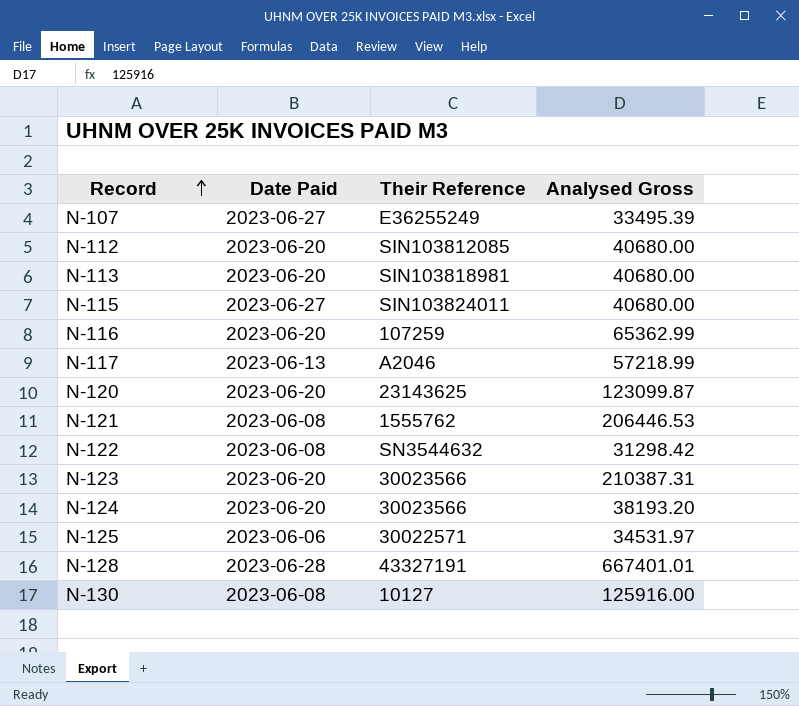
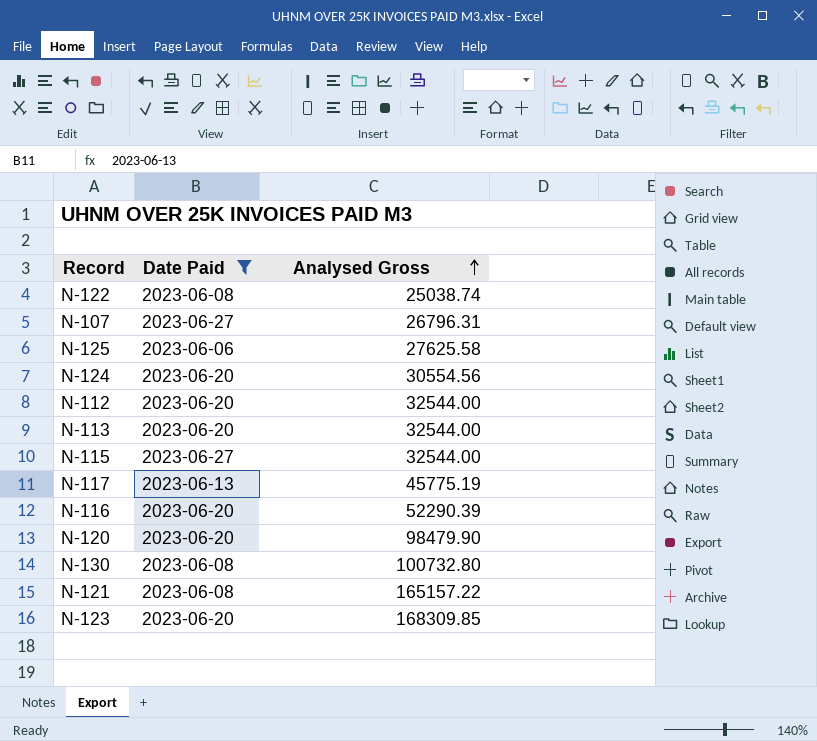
filter: none -> Date Paid != 2023-06-28
row order: Record ascending -> Analysed Gross ascending
column Their Reference | position: 3 -> none
N-122 | Analysed Gross: 31298.42 -> 25038.74
N-107 | Analysed Gross: 33495.39 -> 26796.31
N-125 | Analysed Gross: 34531.97 -> 27625.58
N-124 | Analysed Gross: 38193.20 -> 30554.56
N-112 | Analysed Gross: 40680.00 -> 32544.00
N-113 | Analysed Gross: 40680.00 -> 32544.00
N-115 | Analysed Gross: 40680.00 -> 32544.00
N-117 | Analysed Gross: 57218.99 -> 45775.19
N-116 | Analysed Gross: 65362.99 -> 52290.39
N-120 | Analysed Gross: 123099.87 -> 98479.90
N-130 | Analysed Gross: 125916.00 -> 100732.80
N-121 | Analysed Gross: 206446.53 -> 165157.22
N-123 | Analysed Gross: 210387.31 -> 168309.85

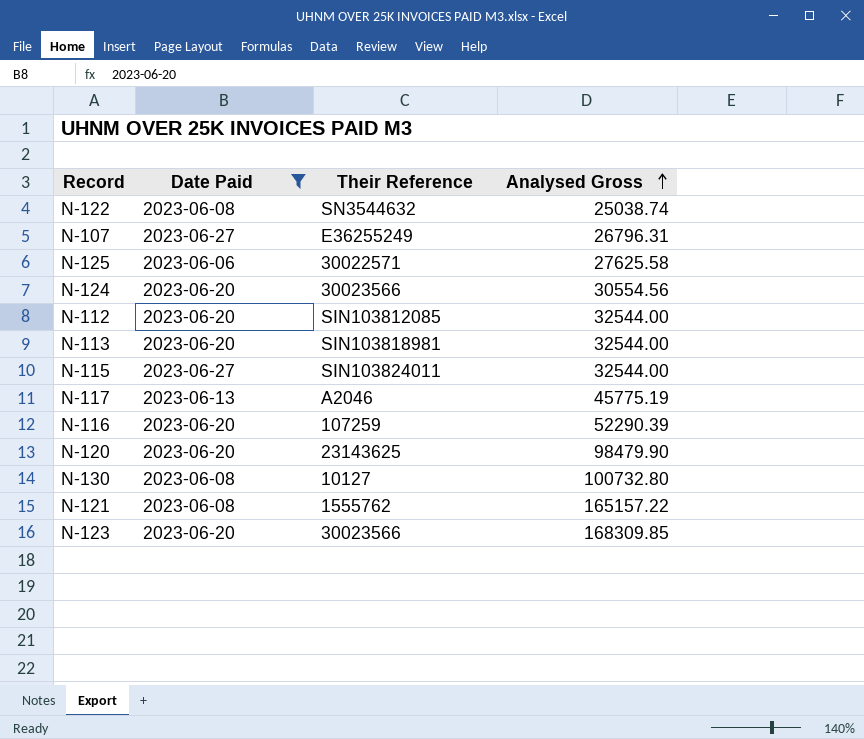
column Their Reference | position: none -> 3

